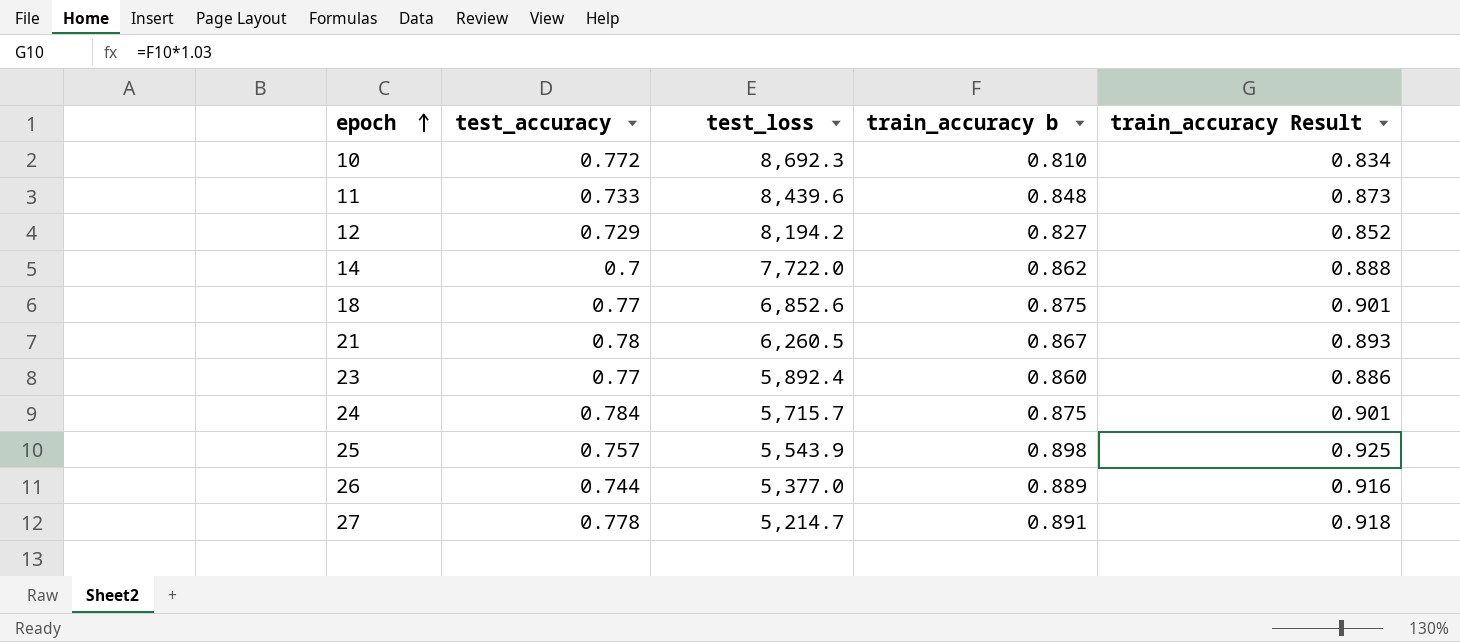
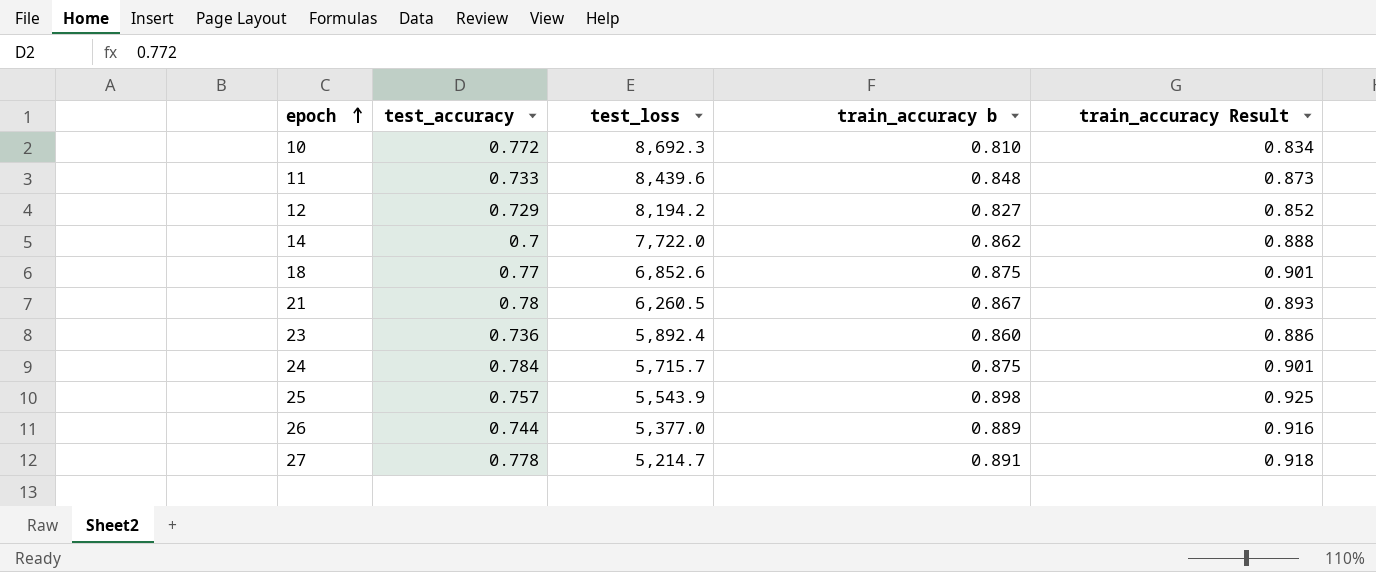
23 | test_accuracy: 0.77 -> 0.736

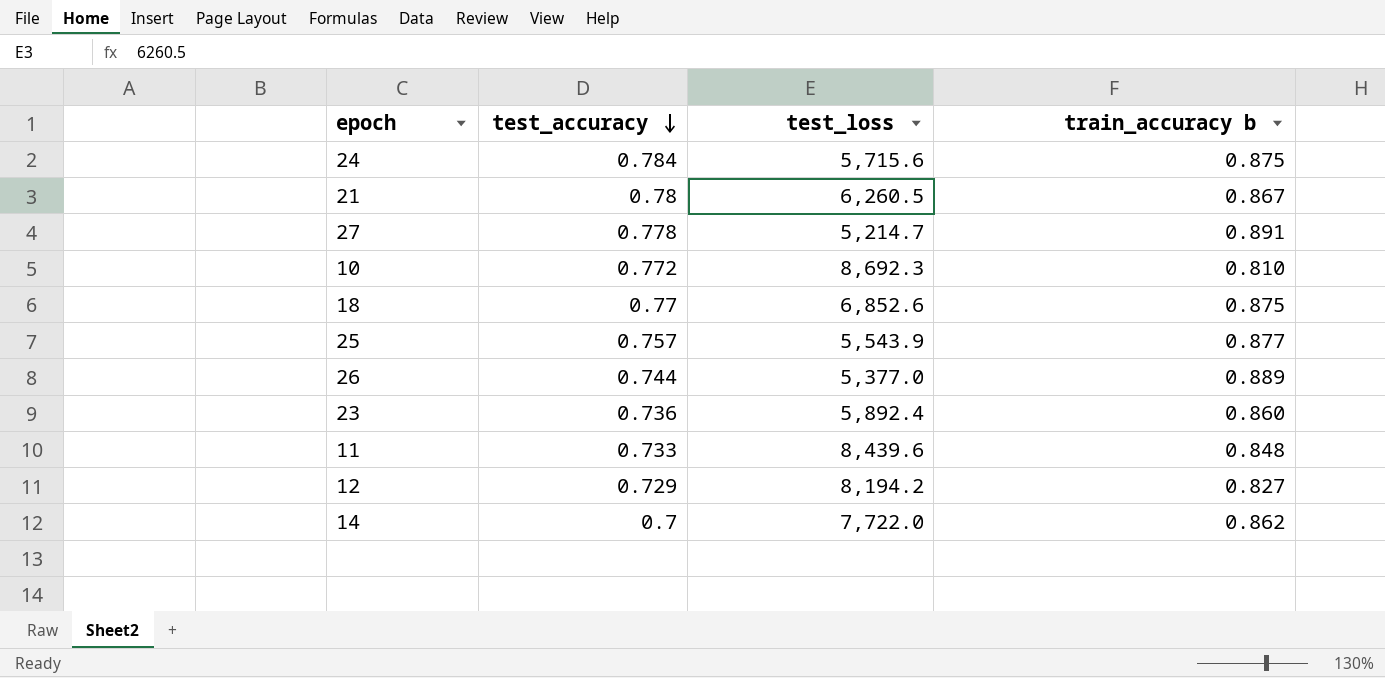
row order: epoch ascending -> test_accuracy descending
column train_accuracy Result | formula: [train_accuracy b] * 1.03 -> none
24 | test_loss: 5,715.7 -> 5,715.6
25 | train_accuracy b: 0.898 -> 0.877

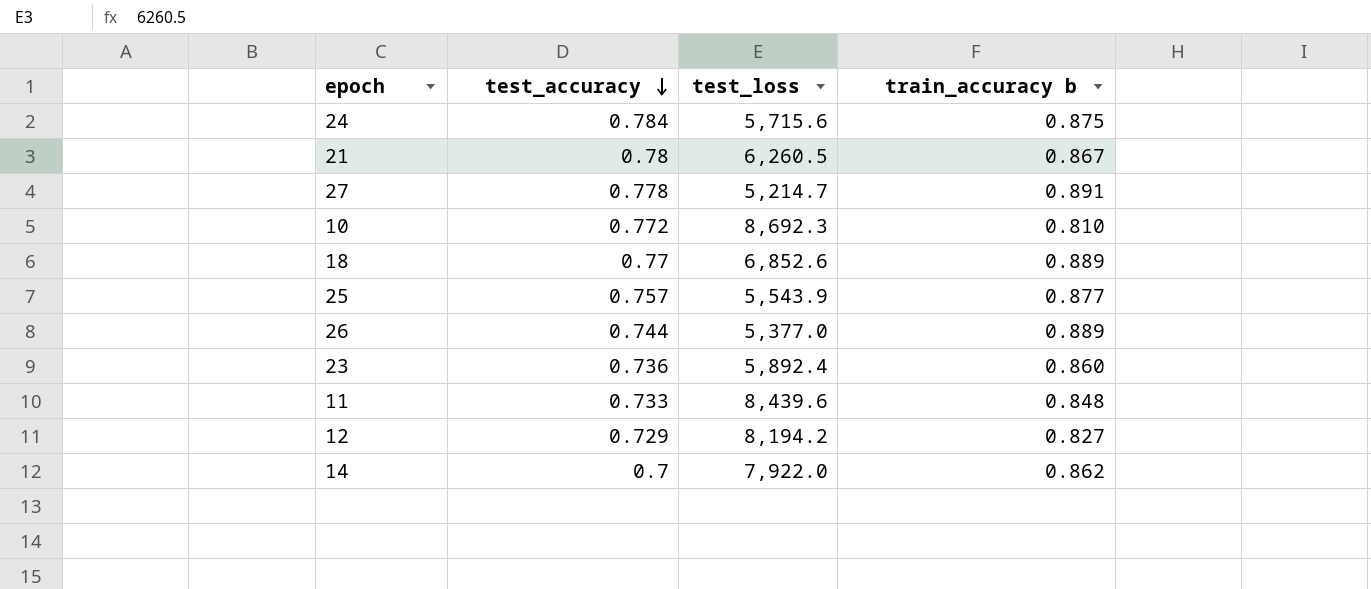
18 | train_accuracy b: 0.875 -> 0.889
14 | test_loss: 7,722.0 -> 7,922.0

